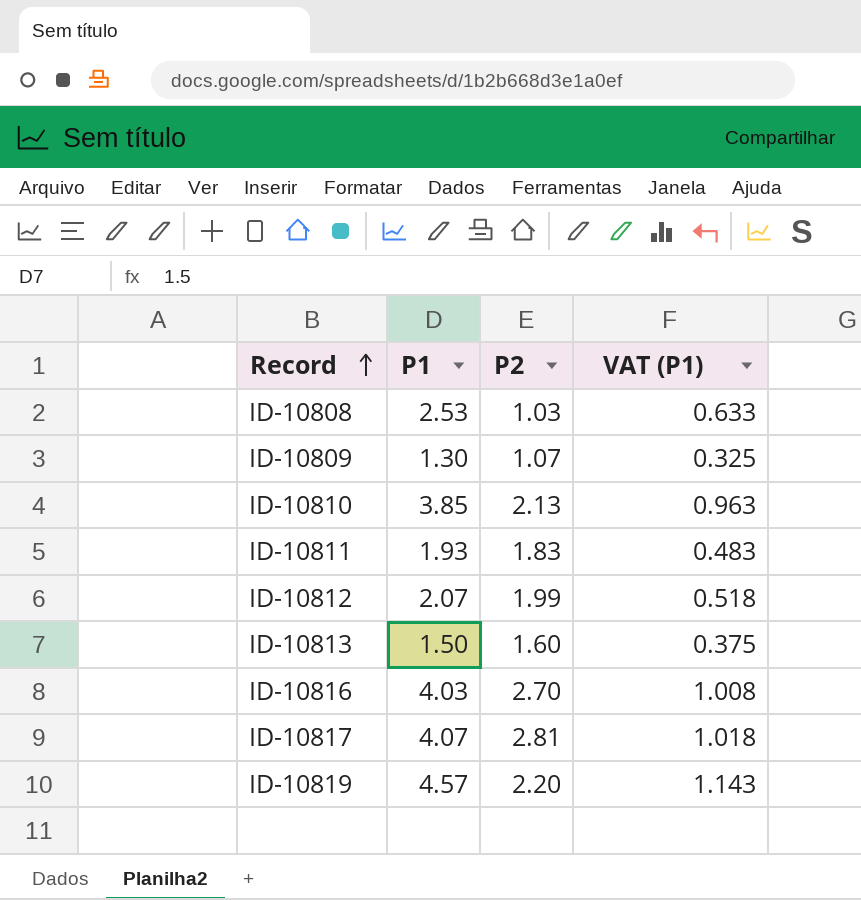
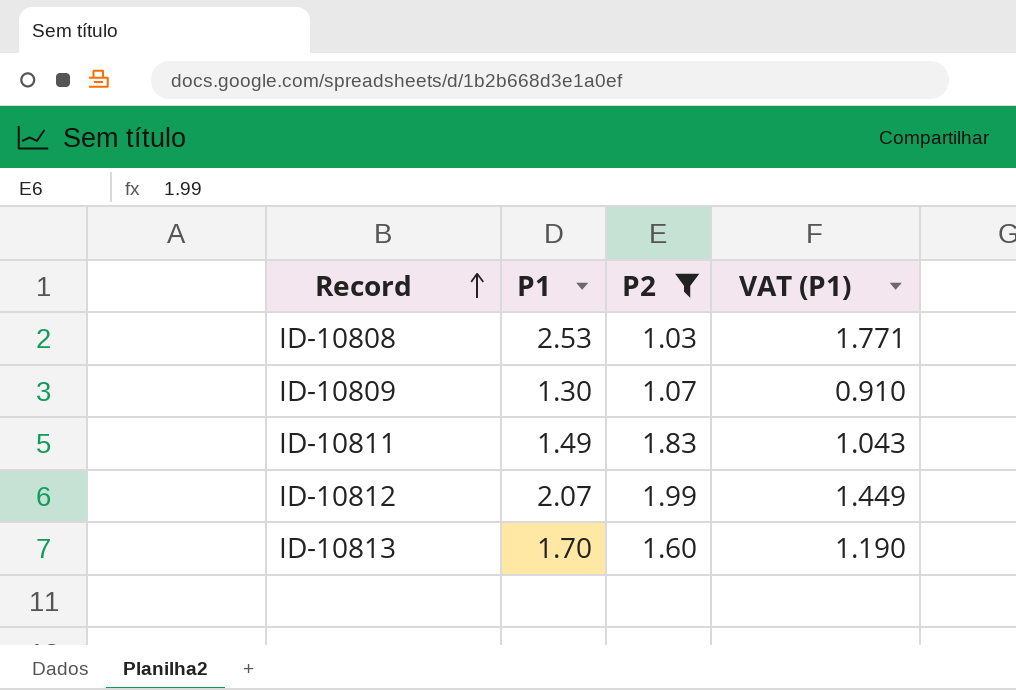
filter: none -> P2 <= 1.99
column VAT (P1) | formula: [P1] * 0.25 -> [P1] * 0.7
ID-10811 | P1: 1.93 -> 1.49
ID-10813 | P1: 1.50 -> 1.70

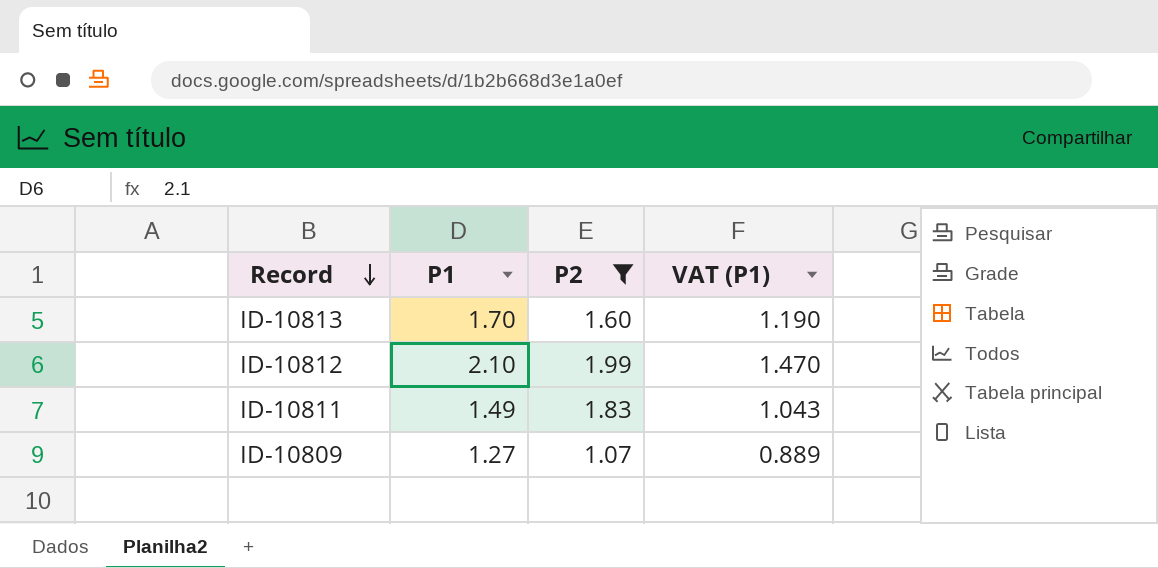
row order: Record ascending -> Record descending
row ID-10808: 2.53 | 1.03 | 1.771 -> none
ID-10812 | P1: 2.07 -> 2.10
ID-10812 | VAT (P1): 1.449 -> 1.470
ID-10809 | P1: 1.30 -> 1.27
ID-10809 | VAT (P1): 0.910 -> 0.889

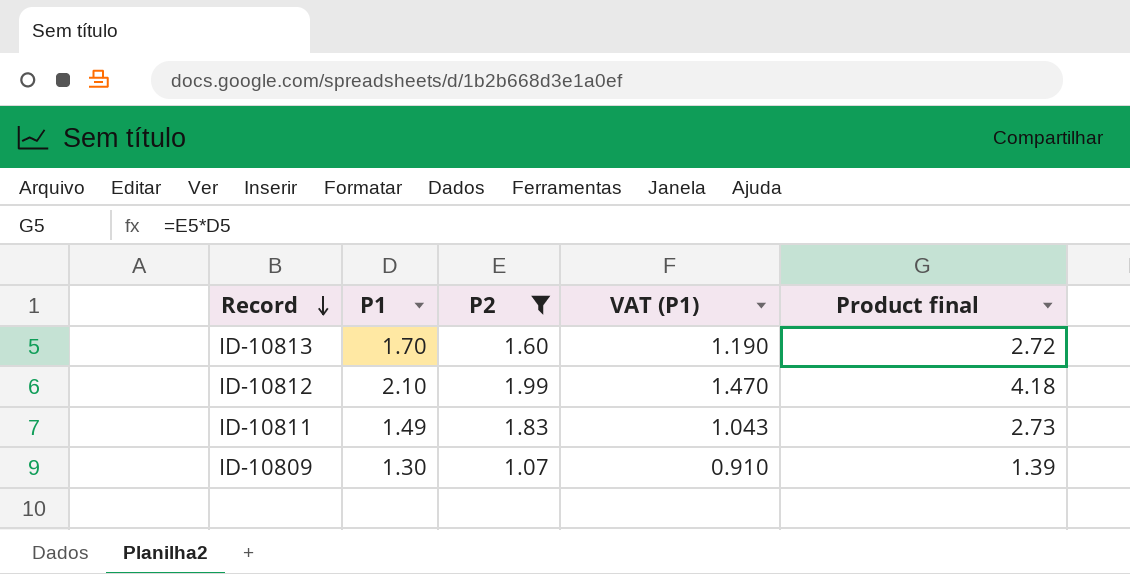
column Product final | formula: none -> [P1] * [P2]
ID-10809 | P1: 1.27 -> 1.30
ID-10809 | VAT (P1): 0.889 -> 0.910

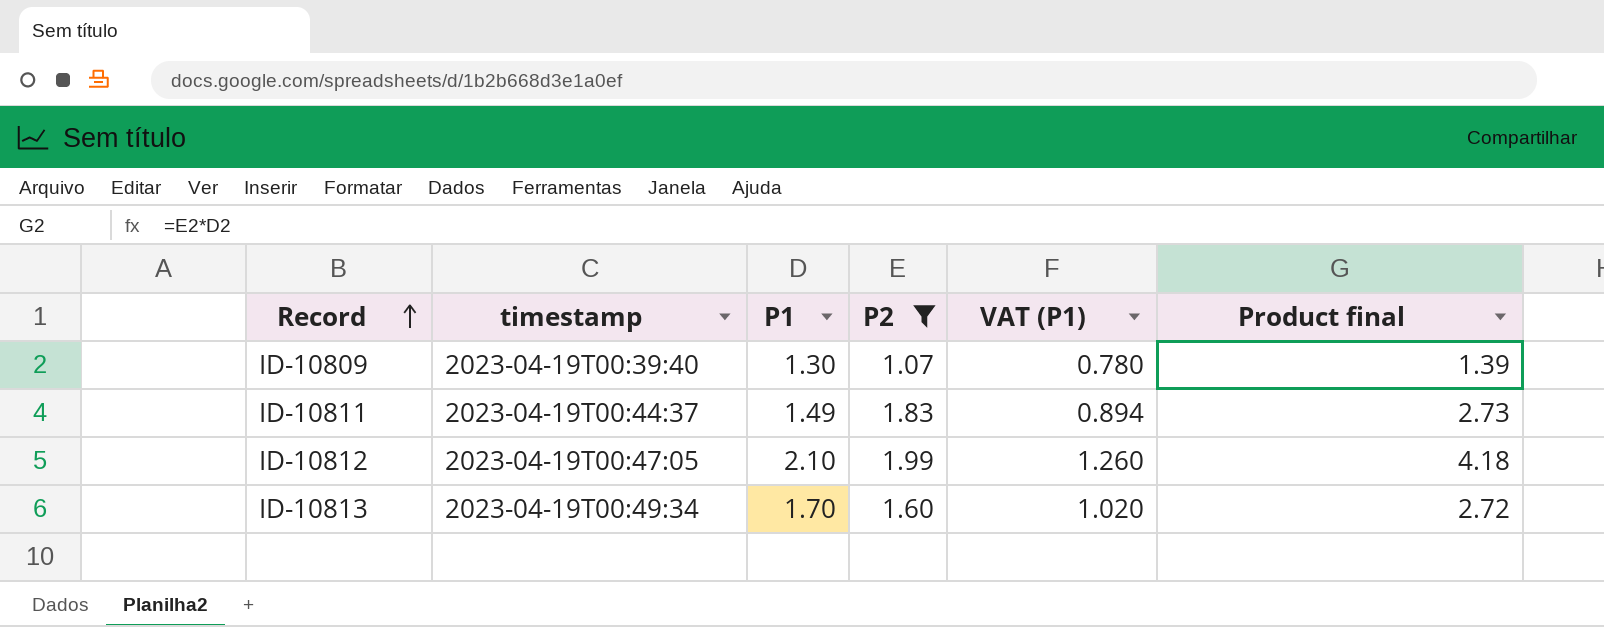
row order: Record descending -> Record ascending
column timestamp | position: none -> 2
column VAT (P1) | formula: [P1] * 0.7 -> [P1] * 0.6

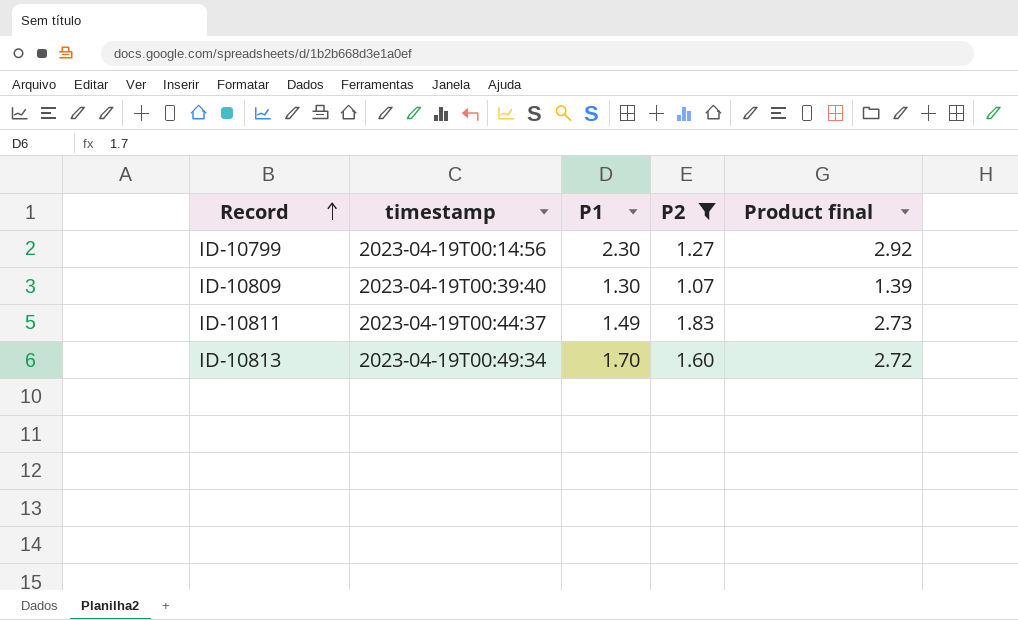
column VAT (P1) | formula: [P1] * 0.6 -> none
row ID-10812: 2023-04-19T00:47:05 | 2.10 | 1.99 | 1.260 | 4.18 -> none
row ID-10799: none -> 2023-04-19T00:14:56 | 2.30 | 1.27 | 2.92

